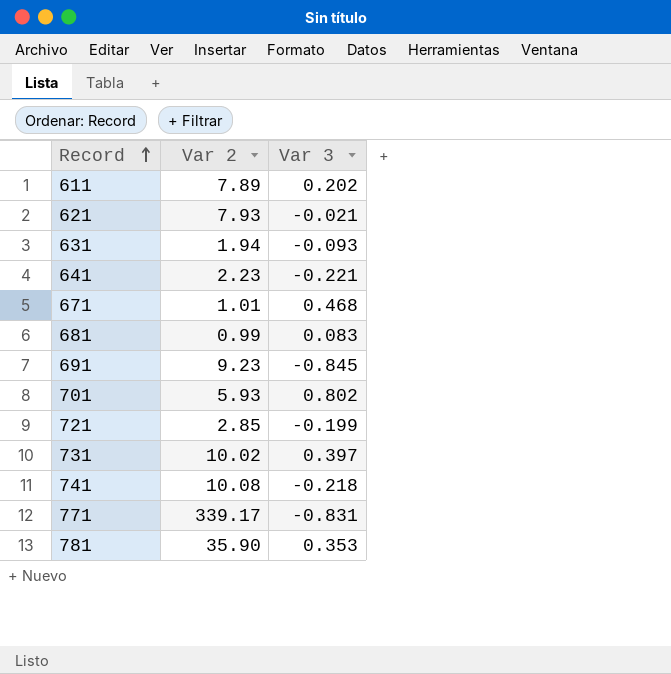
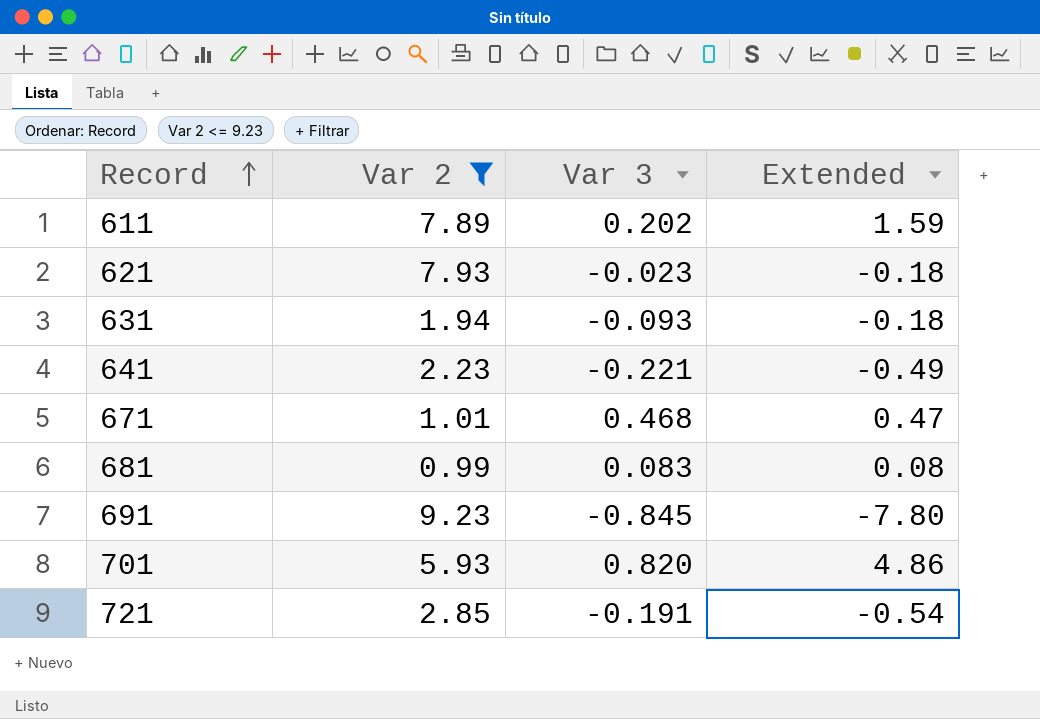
filter: none -> Var 2 <= 9.23
column Extended | formula: none -> [Var 2] * [Var 3]
621 | Var 3: -0.021 -> -0.023
701 | Var 3: 0.802 -> 0.820
721 | Var 3: -0.199 -> -0.191

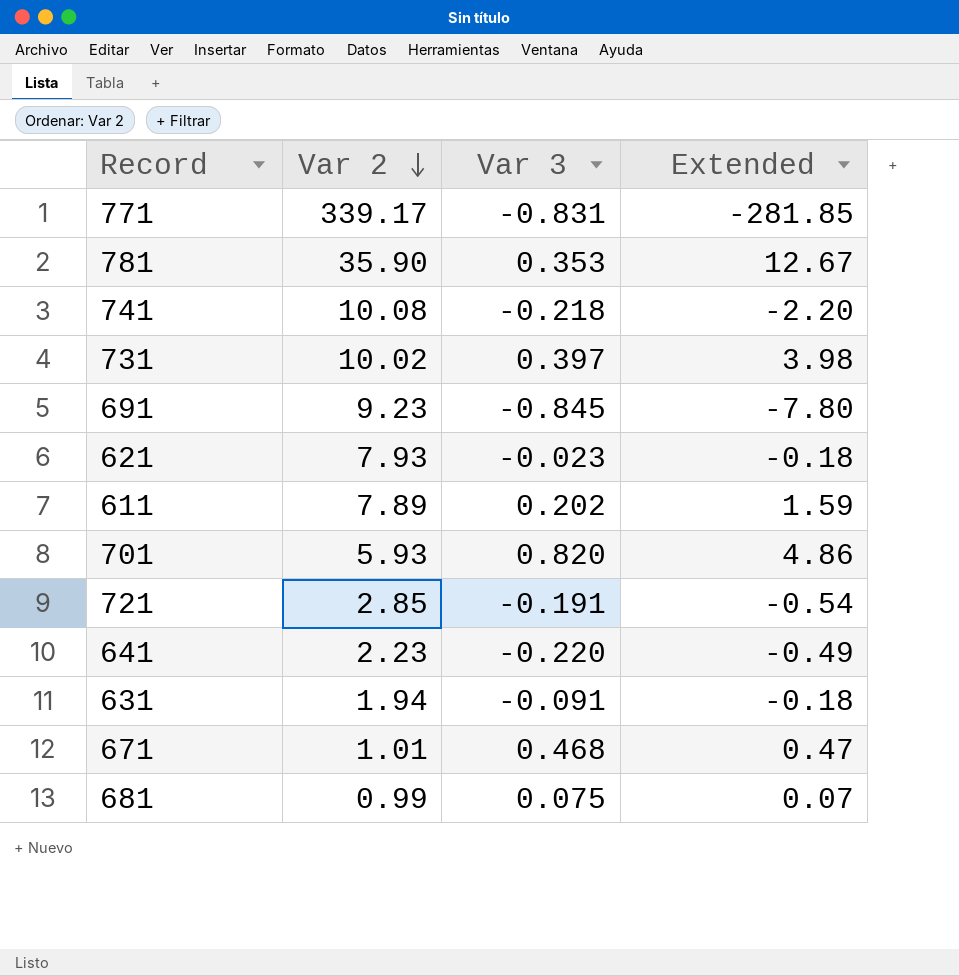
filter: Var 2 <= 9.23 -> none
row order: Record ascending -> Var 2 descending
641 | Var 3: -0.221 -> -0.220
631 | Var 3: -0.093 -> -0.091
681 | Var 3: 0.083 -> 0.075
681 | Extended: 0.08 -> 0.07

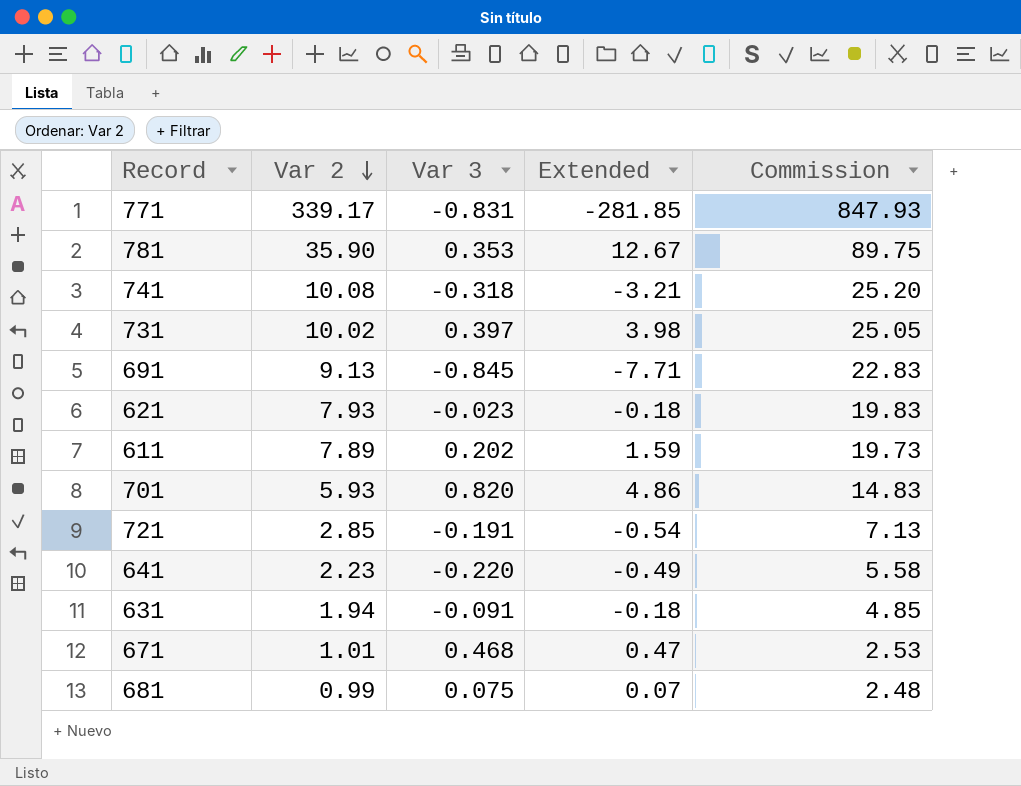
column Commission | formula: none -> [Var 2] * 2.5
741 | Var 3: -0.218 -> -0.318
741 | Extended: -2.20 -> -3.21
691 | Var 2: 9.23 -> 9.13
691 | Extended: -7.80 -> -7.71

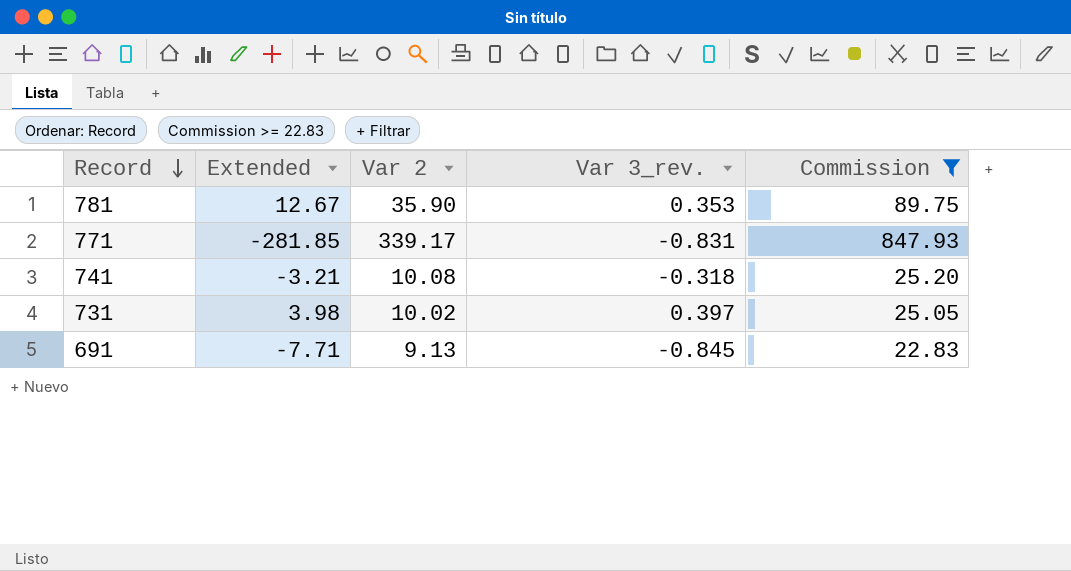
filter: none -> Commission >= 22.83
row order: Var 2 descending -> Record descending
column Extended | position: 4 -> 2
column name: Var 3 -> Var 3_rev.

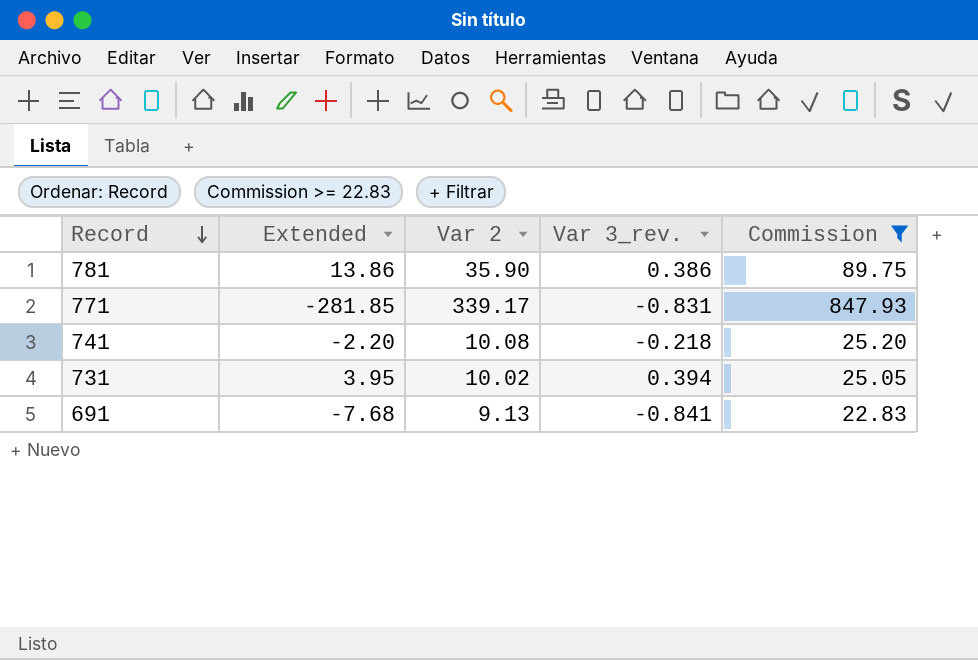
781 | Extended: 12.67 -> 13.86
781 | Var 3_rev.: 0.353 -> 0.386
741 | Extended: -3.21 -> -2.20
741 | Var 3_rev.: -0.318 -> -0.218
731 | Extended: 3.98 -> 3.95
731 | Var 3_rev.: 0.397 -> 0.394
691 | Extended: -7.71 -> -7.68
691 | Var 3_rev.: -0.845 -> -0.841

